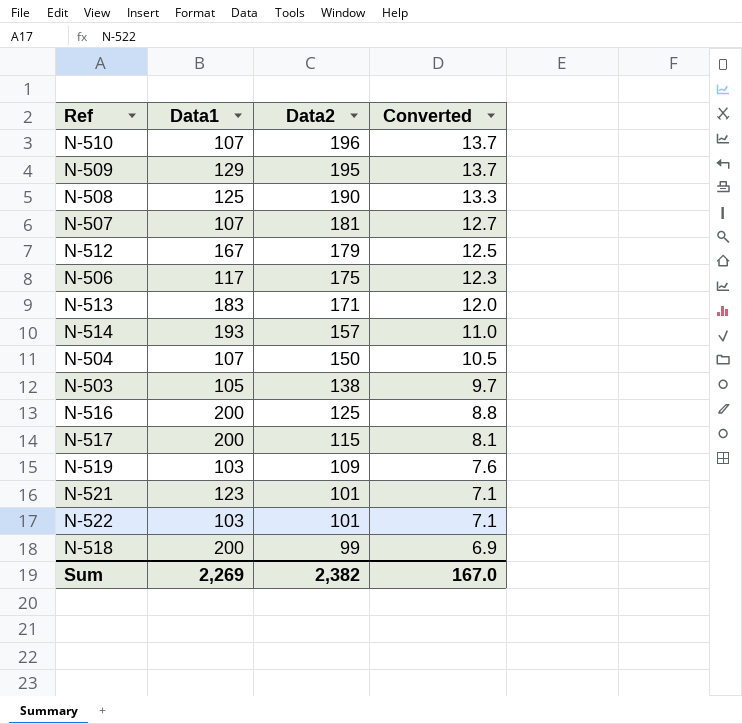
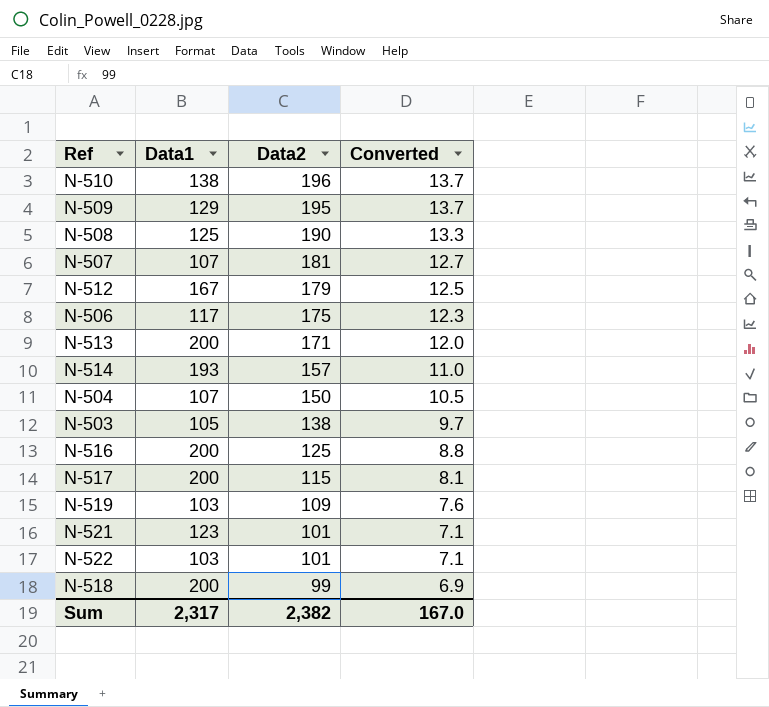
N-510 | Data1: 107 -> 138
N-513 | Data1: 183 -> 200
Sum | Data1: 2,269 -> 2,317

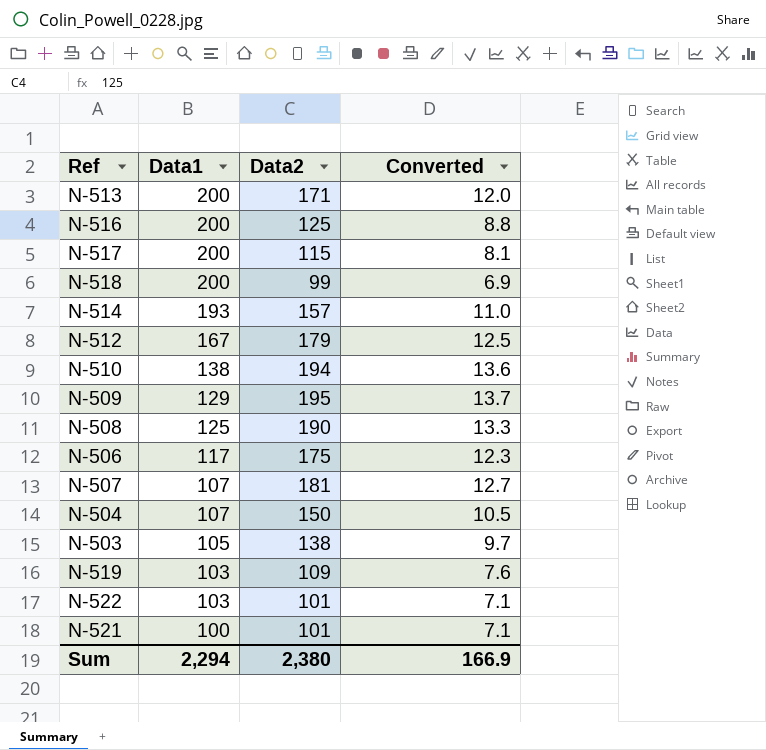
row order: Data2 descending -> Data1 descending
N-510 | Data2: 196 -> 194
N-510 | Converted: 13.7 -> 13.6
N-521 | Data1: 123 -> 100
Sum | Data1: 2,317 -> 2,294
Sum | Data2: 2,382 -> 2,380
Sum | Converted: 167.0 -> 166.9

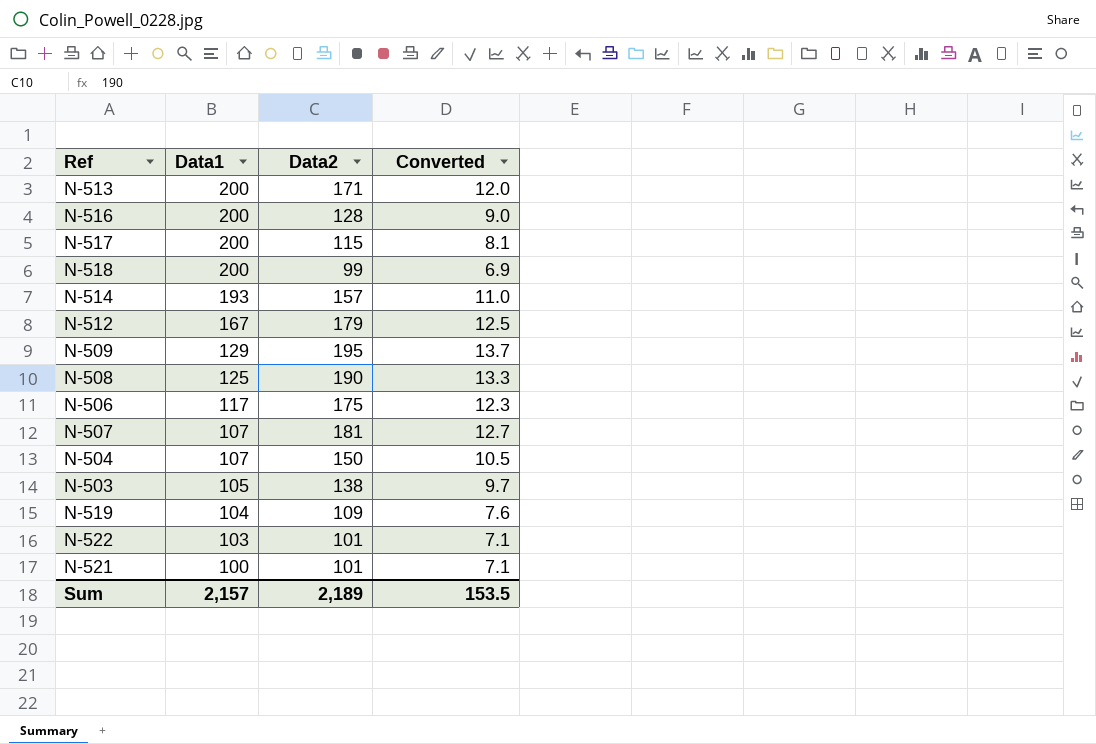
row N-510: 138 | 194 | 13.6 -> none
N-516 | Data2: 125 -> 128
N-516 | Converted: 8.8 -> 9.0
N-519 | Data1: 103 -> 104
Sum | Data1: 2,294 -> 2,157
Sum | Data2: 2,380 -> 2,189
Sum | Converted: 166.9 -> 153.5

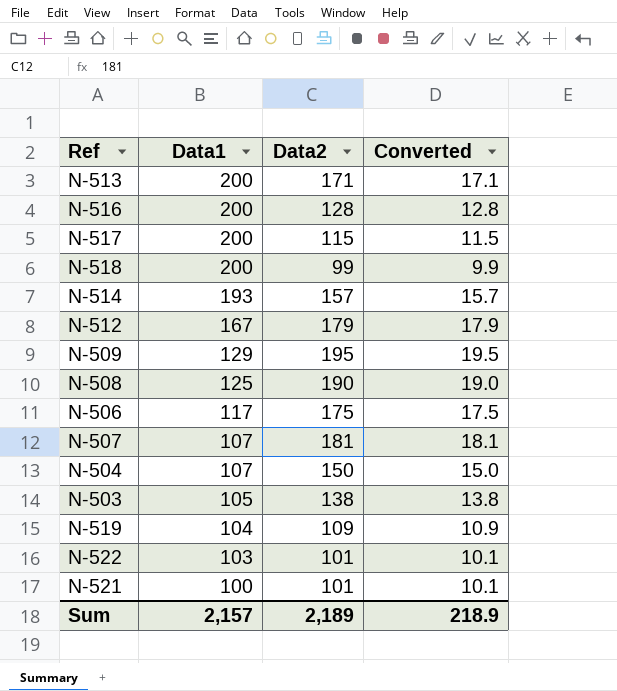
column Converted | formula: [Data2] * 0.07 -> [Data2] * 0.1
Sum | Converted: 153.5 -> 218.9

